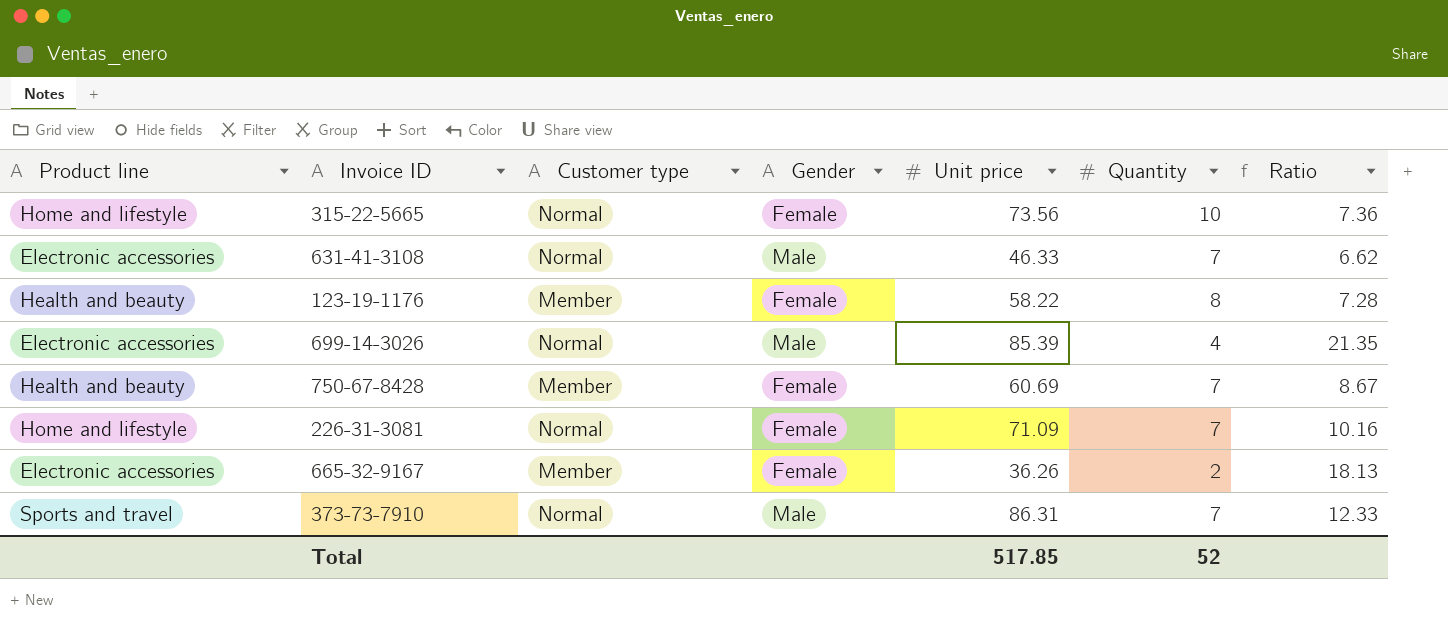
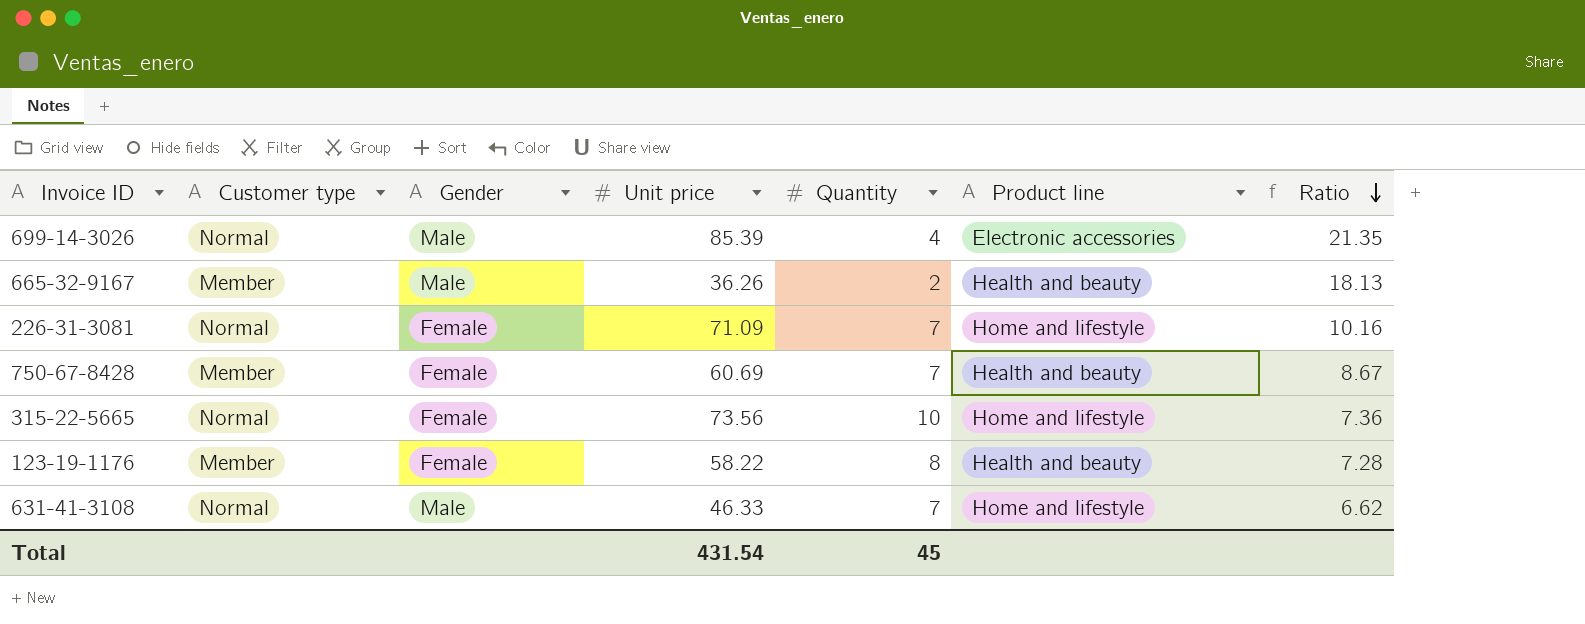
row order: none -> Ratio descending
column Product line | position: 1 -> 6
row 373-73-7910: Sports and travel | Normal | Male | 86.31 | 7 | 12.33 -> none
665-32-9167 | Gender: Female -> Male
665-32-9167 | Product line: Electronic accessories -> Health and beauty
631-41-3108 | Product line: Electronic accessories -> Home and lifestyle
Total | Unit price: 517.85 -> 431.54
Total | Quantity: 52 -> 45

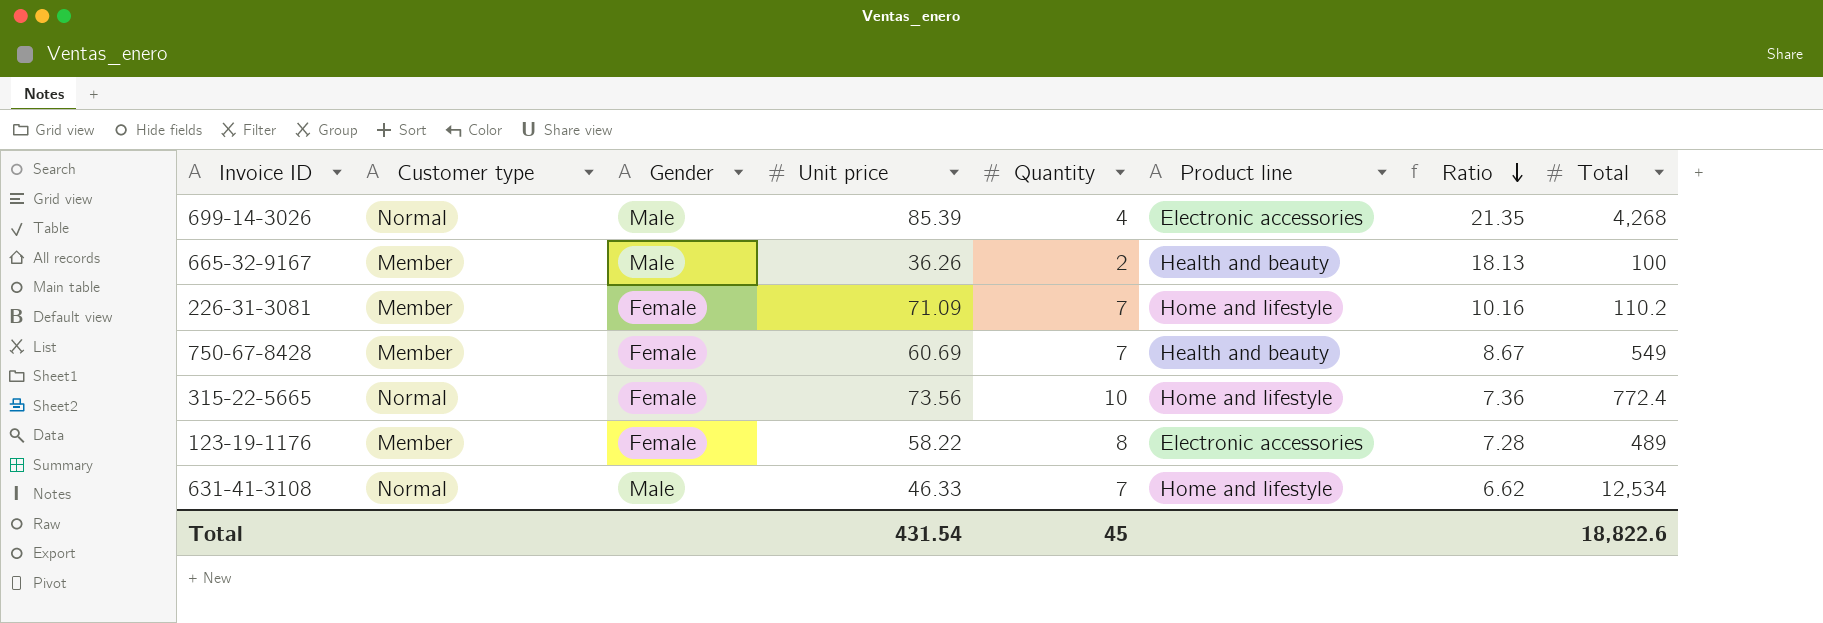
column Total | position: none -> 8
226-31-3081 | Customer type: Normal -> Member
123-19-1176 | Product line: Health and beauty -> Electronic accessories

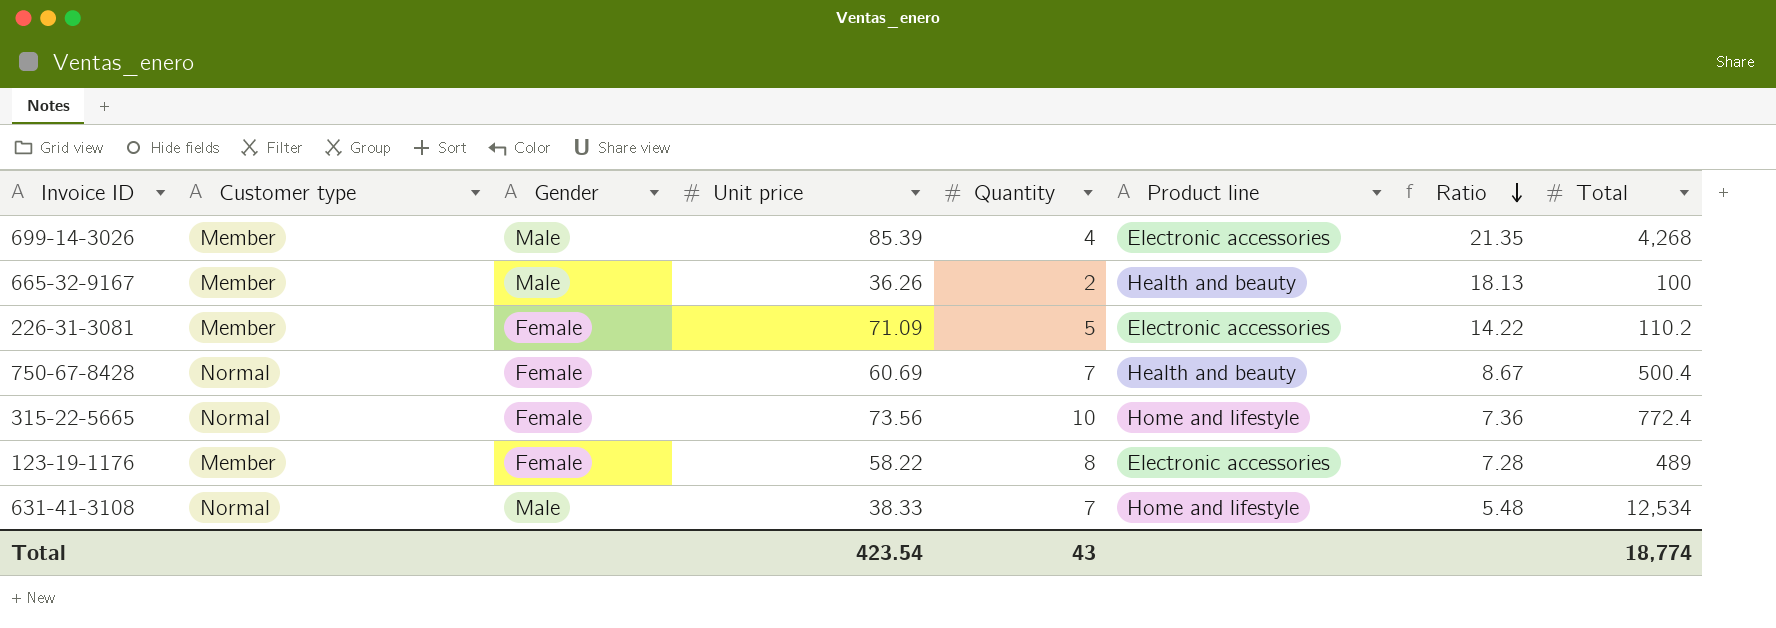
699-14-3026 | Customer type: Normal -> Member
226-31-3081 | Quantity: 7 -> 5
226-31-3081 | Product line: Home and lifestyle -> Electronic accessories
226-31-3081 | Ratio: 10.16 -> 14.22
750-67-8428 | Customer type: Member -> Normal
750-67-8428 | Total: 549 -> 500.4
631-41-3108 | Unit price: 46.33 -> 38.33
631-41-3108 | Ratio: 6.62 -> 5.48
Total | Unit price: 431.54 -> 423.54
Total | Quantity: 45 -> 43
Total | Total: 18,822.6 -> 18,774

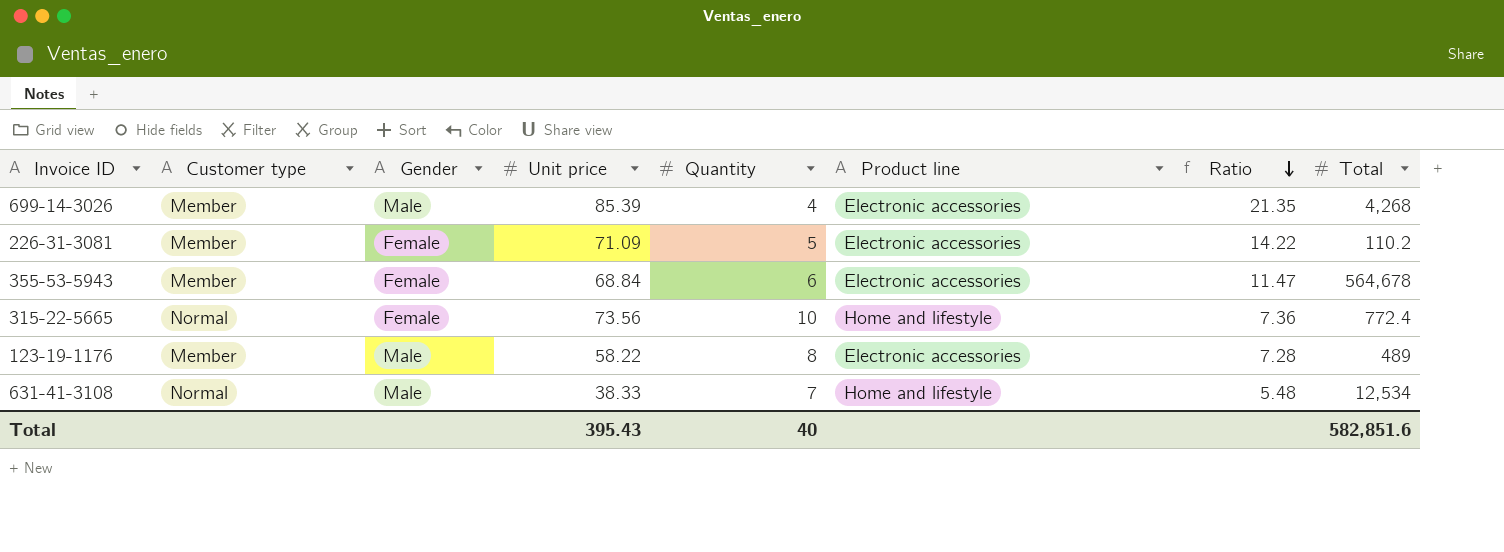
row 665-32-9167: Member | Male | 36.26 | 2 | Health and beauty | 18.13 | 100 -> none
row 750-67-8428: Normal | Female | 60.69 | 7 | Health and beauty | 8.67 | 500.4 -> none
row 355-53-5943: none -> Member | Female | 68.84 | 6 | Electronic accessories | 11.47 | 564,678
123-19-1176 | Gender: Female -> Male
Total | Unit price: 423.54 -> 395.43
Total | Quantity: 43 -> 40
Total | Total: 18,774 -> 582,851.6

